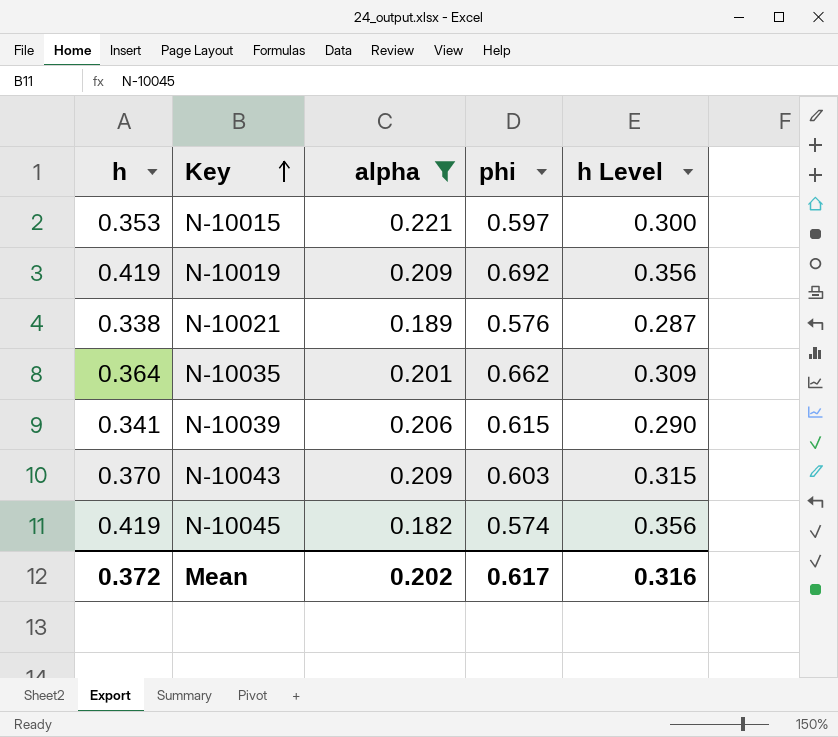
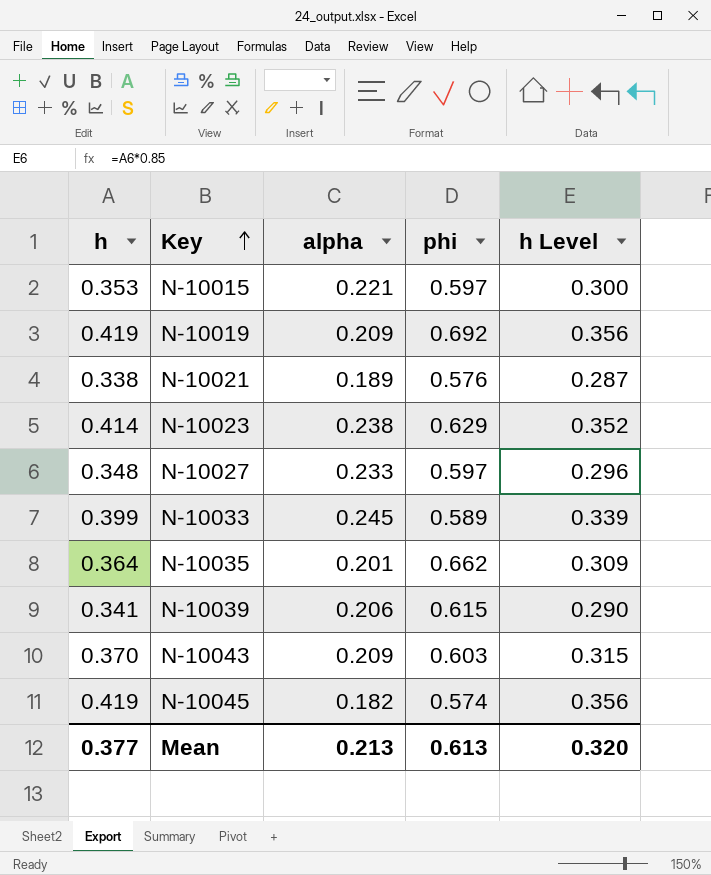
filter: alpha <= 0.221 -> none
Mean | h: 0.372 -> 0.377
Mean | alpha: 0.202 -> 0.213
Mean | phi: 0.617 -> 0.613
Mean | h Level: 0.316 -> 0.320

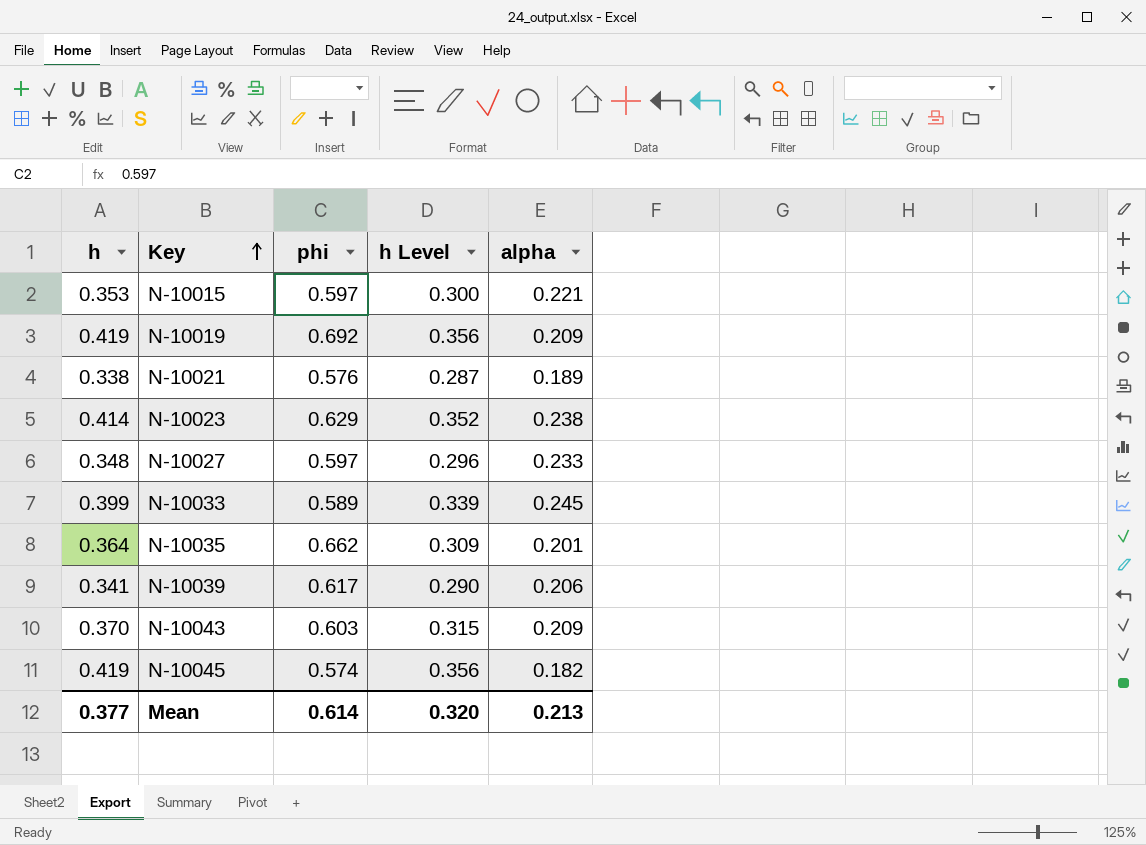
column alpha | position: 3 -> 5
N-10039 | phi: 0.615 -> 0.617
Mean | phi: 0.613 -> 0.614

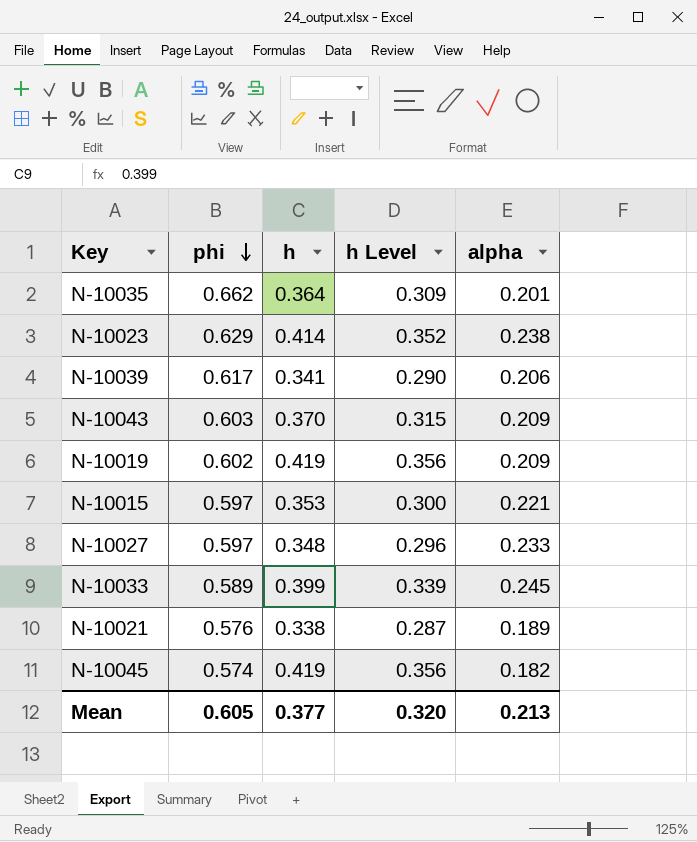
row order: Key ascending -> phi descending
column h | position: 1 -> 3
N-10019 | phi: 0.692 -> 0.602
Mean | phi: 0.614 -> 0.605

